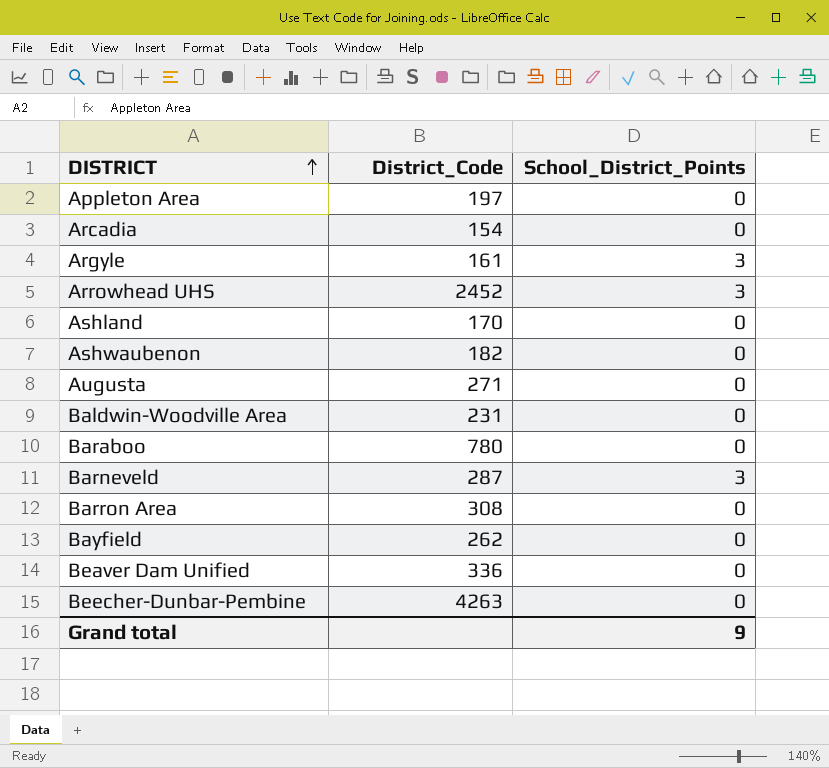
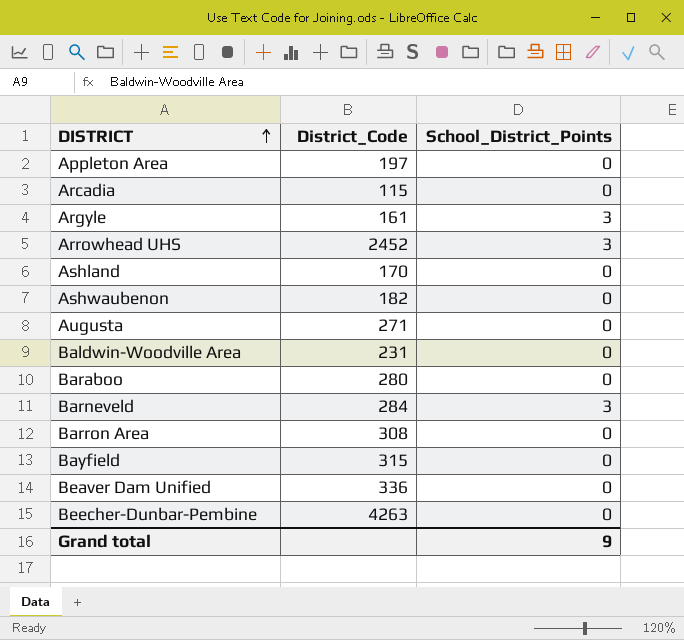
Arcadia | District_Code: 154 -> 115
Baraboo | District_Code: 780 -> 280
Barneveld | District_Code: 287 -> 284
Bayfield | District_Code: 262 -> 315

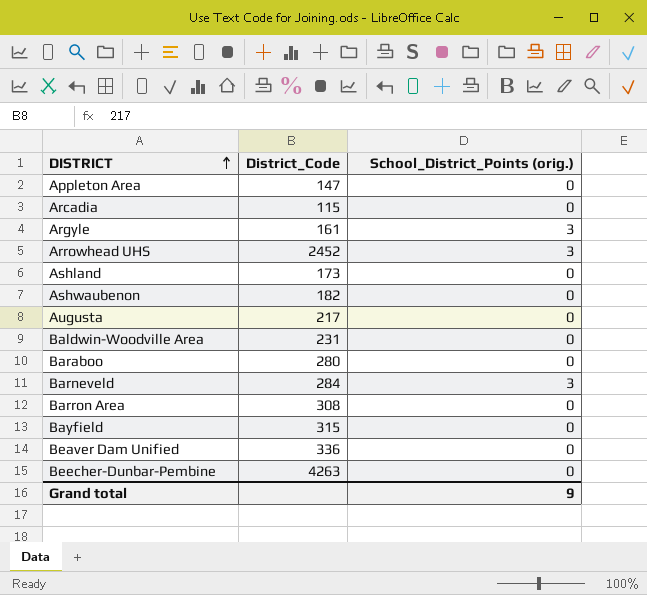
column name: School_District_Points -> School_District_Points (orig.)
Appleton Area | District_Code: 197 -> 147
Ashland | District_Code: 170 -> 173
Augusta | District_Code: 271 -> 217

